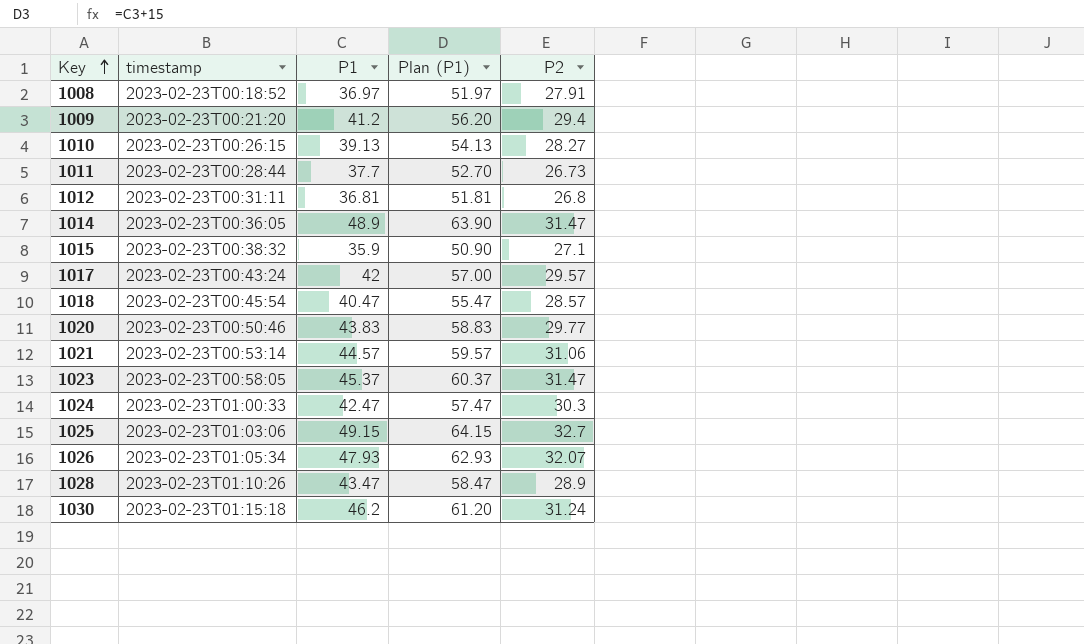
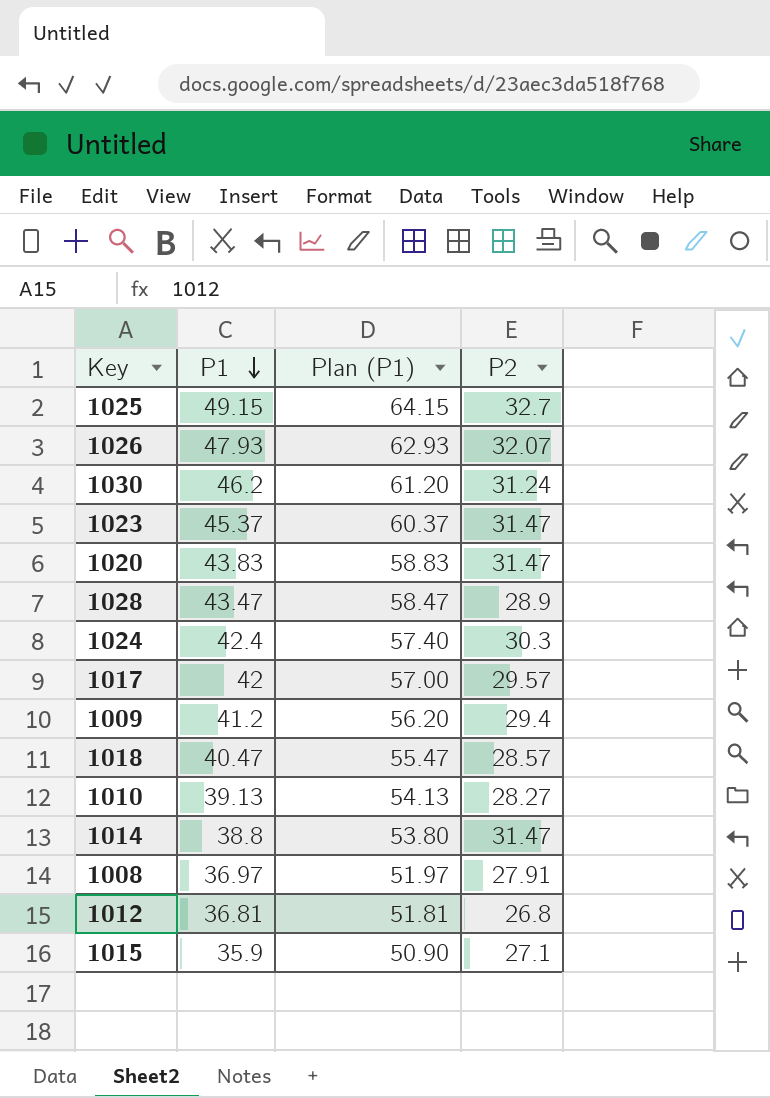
row order: Key ascending -> P1 descending
column timestamp | position: 2 -> none
row 1011: 2023-02-23T00:28:44 | 37.7 | 52.70 | 26.73 -> none
row 1021: 2023-02-23T00:53:14 | 44.57 | 59.57 | 31.06 -> none
1020 | P2: 29.77 -> 31.47
1024 | P1: 42.47 -> 42.4
1024 | Plan (P1): 57.47 -> 57.40
1014 | P1: 48.9 -> 38.8
1014 | Plan (P1): 63.90 -> 53.80

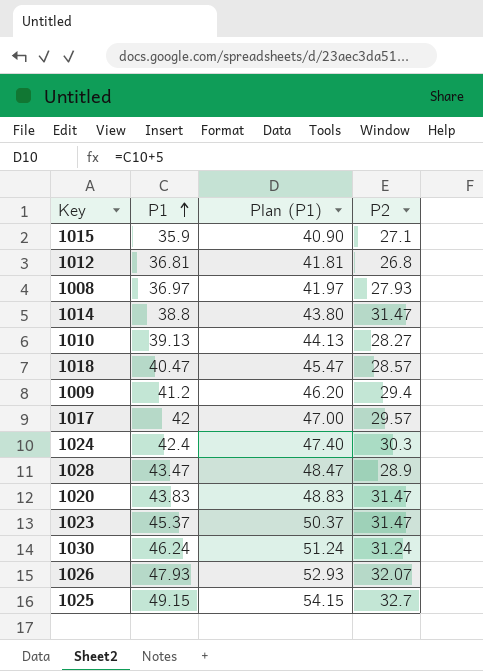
row order: P1 descending -> P1 ascending
column Plan (P1) | formula: [P1] + 15 -> [P1] + 5
1008 | P2: 27.91 -> 27.93
1030 | P1: 46.2 -> 46.24

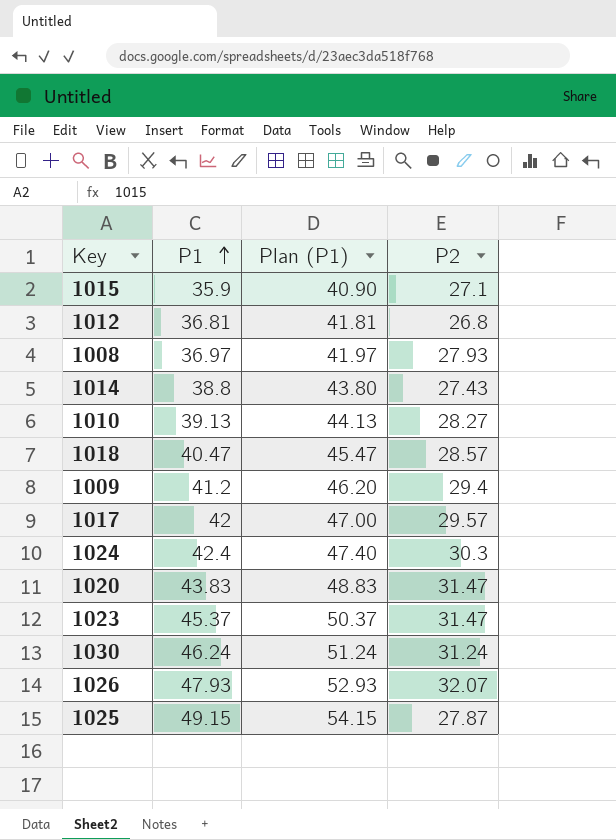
row 1028: 43.47 | 48.47 | 28.9 -> none
1014 | P2: 31.47 -> 27.43
1025 | P2: 32.7 -> 27.87

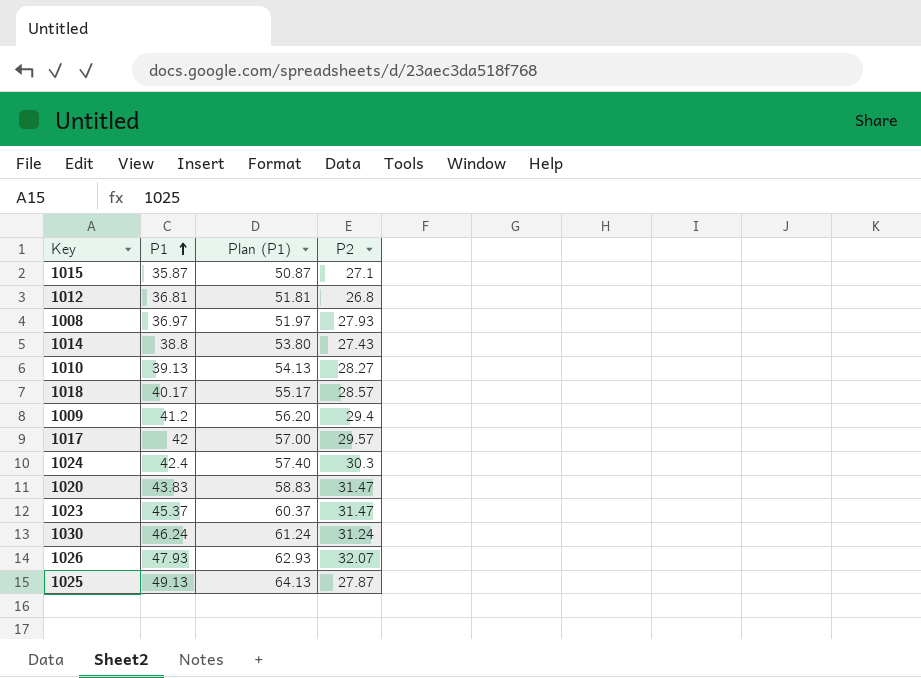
column Plan (P1) | formula: [P1] + 5 -> [P1] + 15
1015 | P1: 35.9 -> 35.87
1018 | P1: 40.47 -> 40.17
1025 | P1: 49.15 -> 49.13

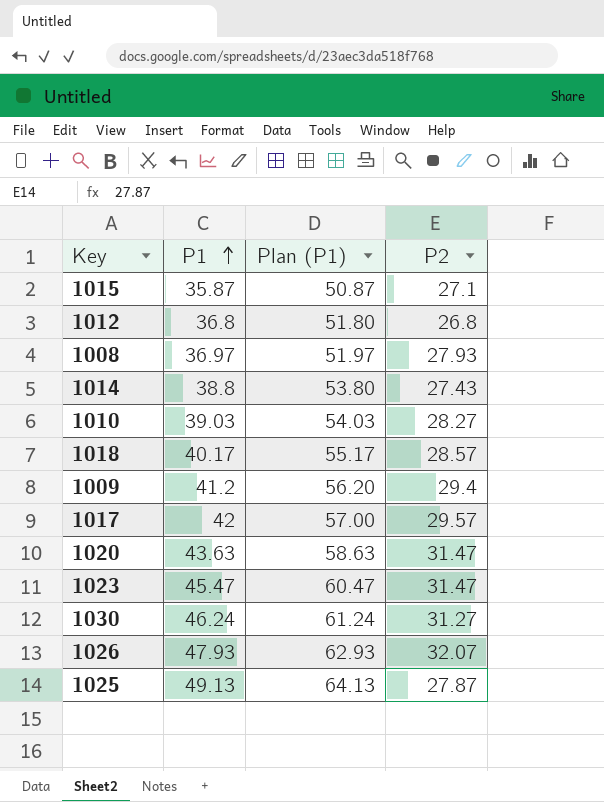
row 1024: 42.4 | 57.40 | 30.3 -> none
1012 | P1: 36.81 -> 36.8
1012 | Plan (P1): 51.81 -> 51.80
1010 | P1: 39.13 -> 39.03
1010 | Plan (P1): 54.13 -> 54.03
1020 | P1: 43.83 -> 43.63
1020 | Plan (P1): 58.83 -> 58.63
1023 | P1: 45.37 -> 45.47
1023 | Plan (P1): 60.37 -> 60.47
1030 | P2: 31.24 -> 31.27

